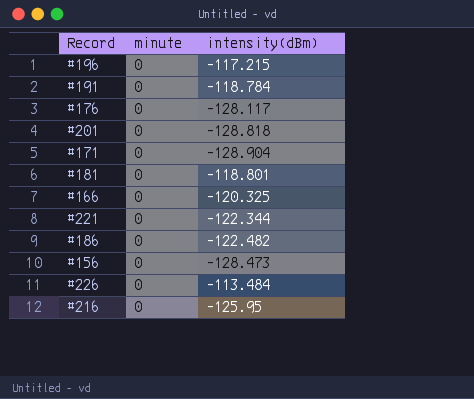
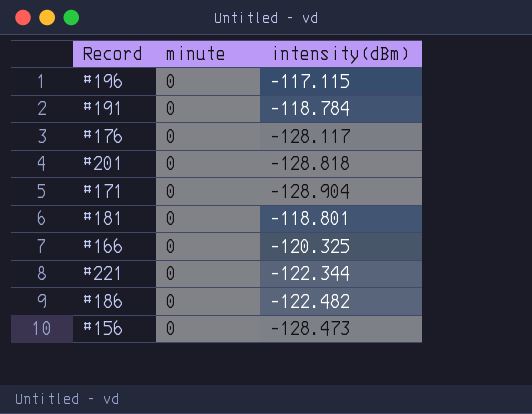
row #226: 0 | -113.484 -> none
row #216: 0 | -125.95 -> none
#196 | intensity(dBm): -117.215 -> -117.115

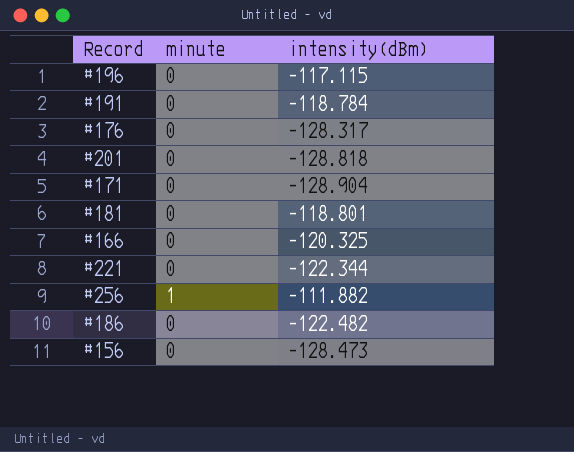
#176 | intensity(dBm): -128.117 -> -128.317
row #256: none -> 1 | -111.882

